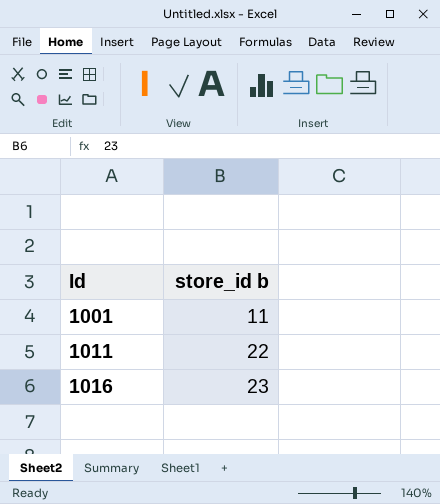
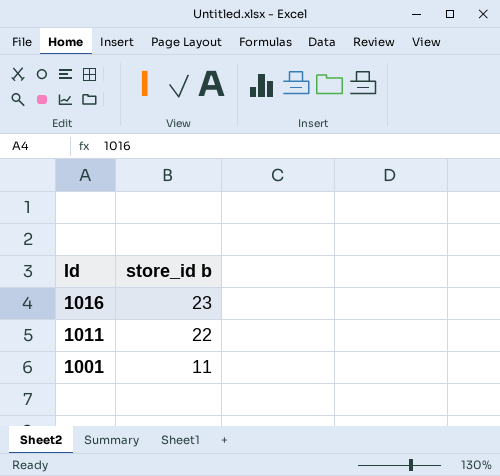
row order: Id ascending -> Id descending

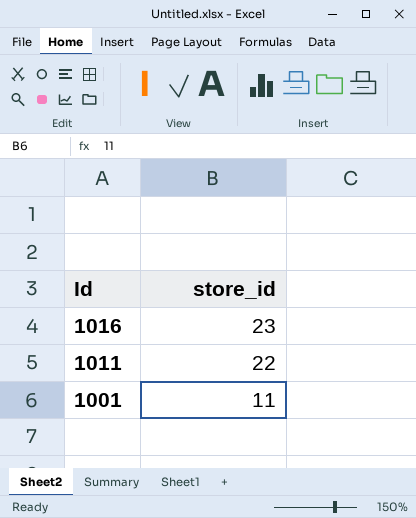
column name: store_id b -> store_id

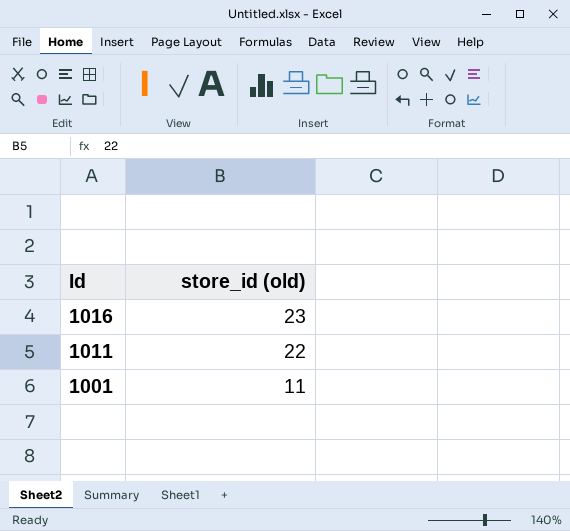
column name: store_id -> store_id (old)

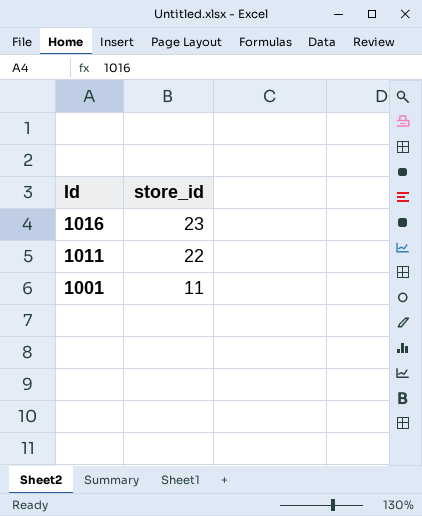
column name: store_id (old) -> store_id

